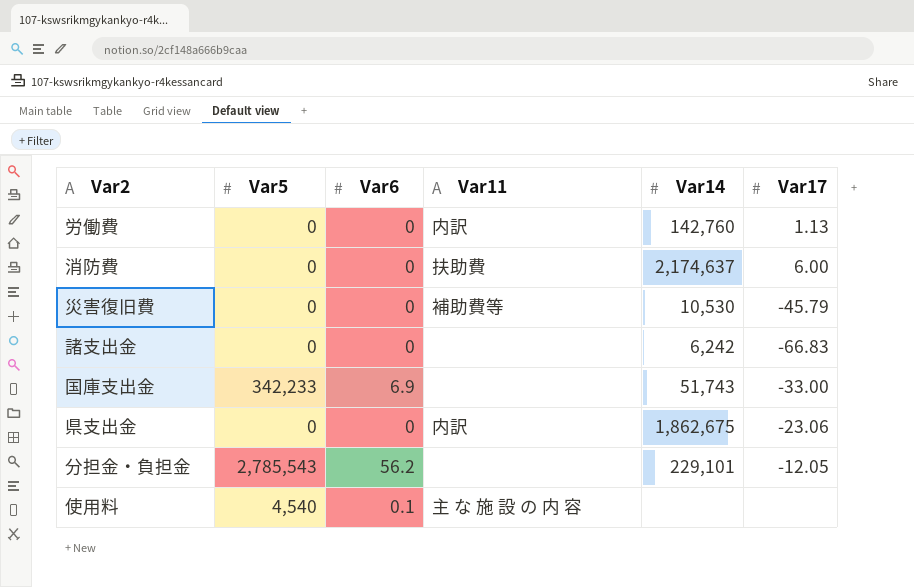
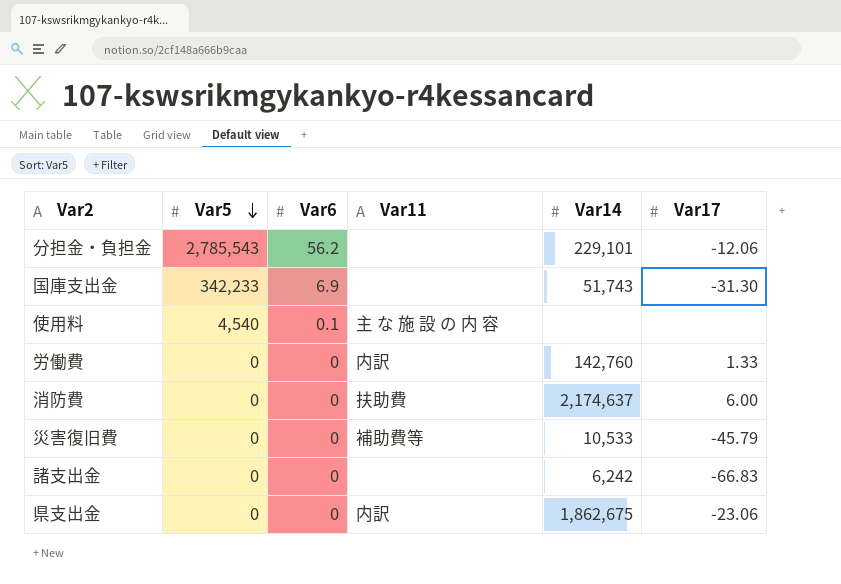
row order: none -> Var5 descending
分担金・負担金 | Var17: -12.05 -> -12.06
国庫支出金 | Var17: -33.00 -> -31.30
労働費 | Var17: 1.13 -> 1.33
災害復旧費 | Var14: 10,530 -> 10,533

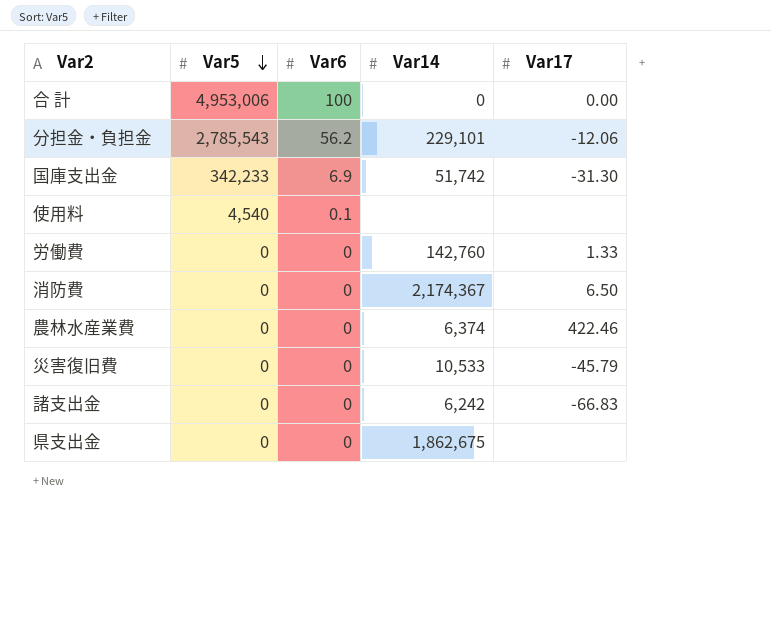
column Var11 | position: 4 -> none
row 合 計: none -> 4,953,006 | 100 | 0 | 0.00
国庫支出金 | Var14: 51,743 -> 51,742
消防費 | Var14: 2,174,637 -> 2,174,367
消防費 | Var17: 6.00 -> 6.50
row 農林水産業費: none -> 0 | 0 | 6,374 | 422.46
県支出金 | Var17: -23.06 -> none

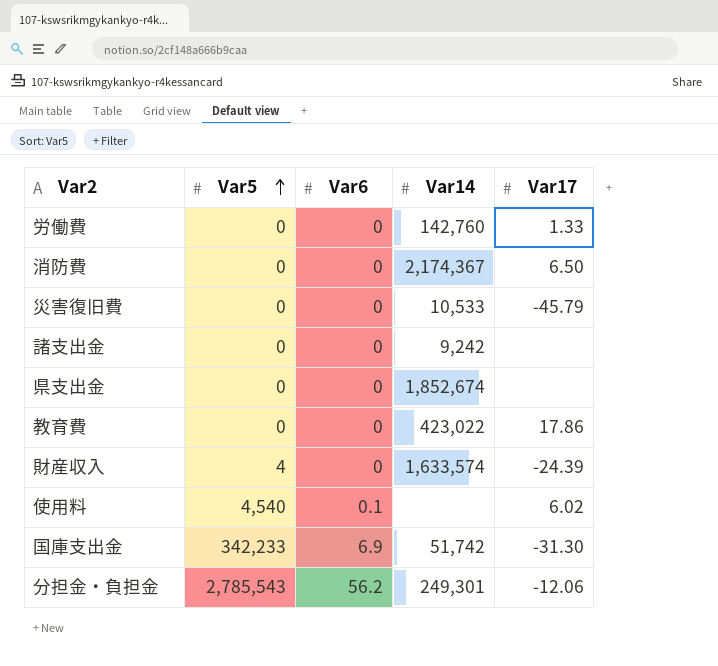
row order: Var5 descending -> Var5 ascending
row 合 計: 4,953,006 | 100 | 0 | 0.00 -> none
row 農林水産業費: 0 | 0 | 6,374 | 422.46 -> none
諸支出金 | Var14: 6,242 -> 9,242
諸支出金 | Var17: -66.83 -> none
県支出金 | Var14: 1,862,675 -> 1,852,674
row 教育費: none -> 0 | 0 | 423,022 | 17.86
row 財産収入: none -> 4 | 0 | 1,633,574 | -24.39
使用料 | Var17: none -> 6.02
分担金・負担金 | Var14: 229,101 -> 249,301

